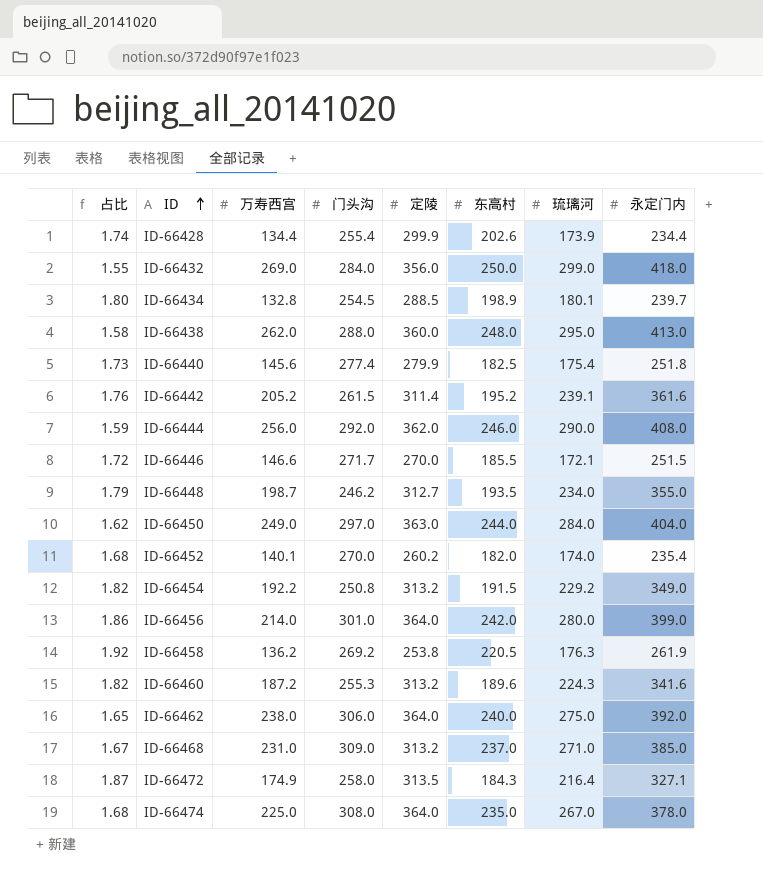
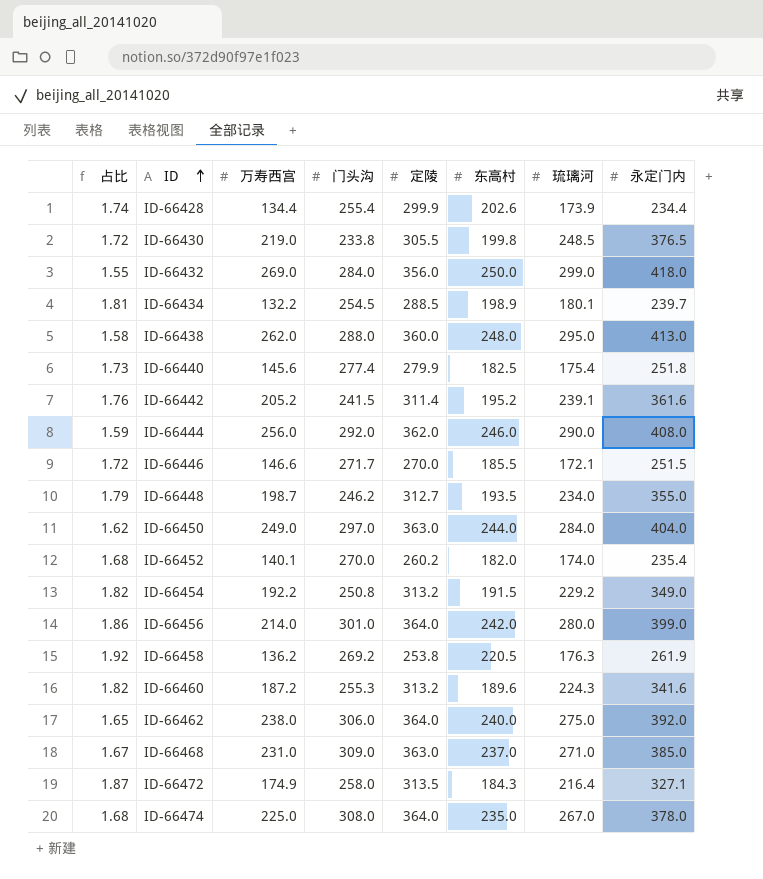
row ID-66430: none -> 1.72 | 219.0 | 233.8 | 305.5 | 199.8 | 248.5 | 376.5
ID-66434 | 占比: 1.80 -> 1.81
ID-66434 | 万寿西宫: 132.8 -> 132.2
ID-66442 | 门头沟: 261.5 -> 241.5
ID-66468 | 定陵: 313.2 -> 363.0

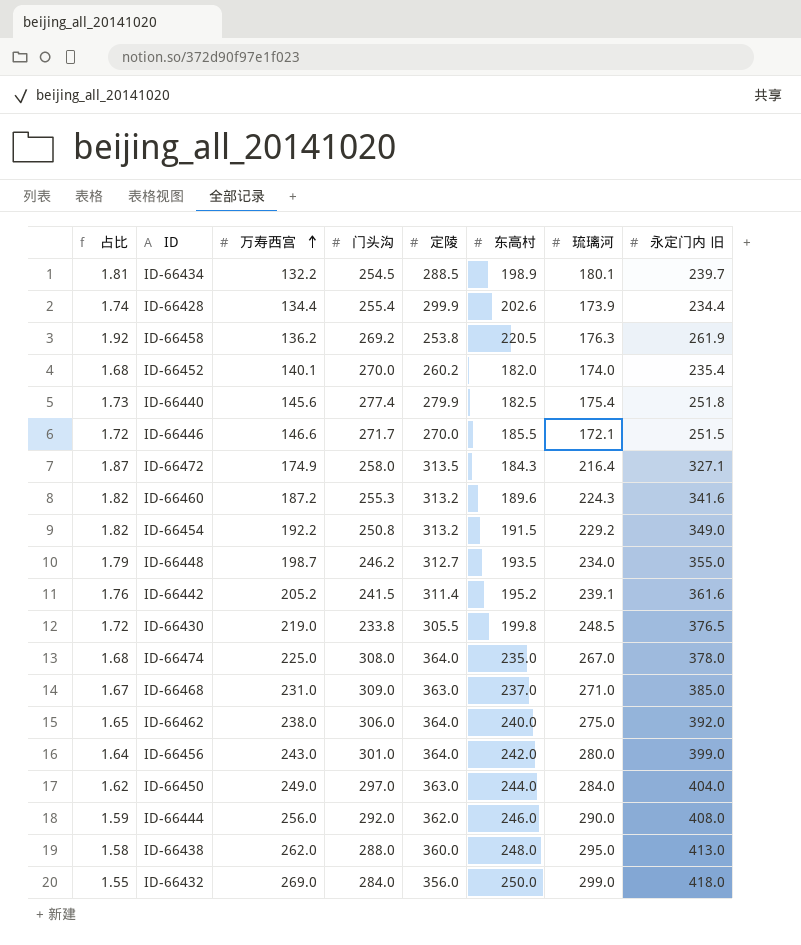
row order: ID ascending -> 万寿西宫 ascending
column name: 永定门内 -> 永定门内 旧
ID-66456 | 占比: 1.86 -> 1.64
ID-66456 | 万寿西宫: 214.0 -> 243.0

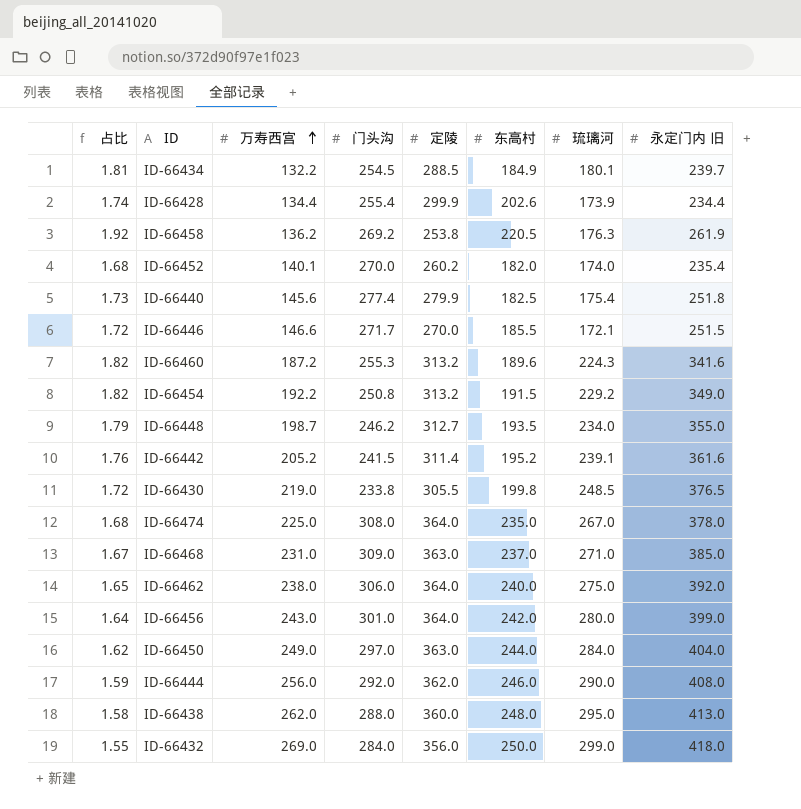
row ID-66472: 1.87 | 174.9 | 258.0 | 313.5 | 184.3 | 216.4 | 327.1 -> none
ID-66434 | 东高村: 198.9 -> 184.9

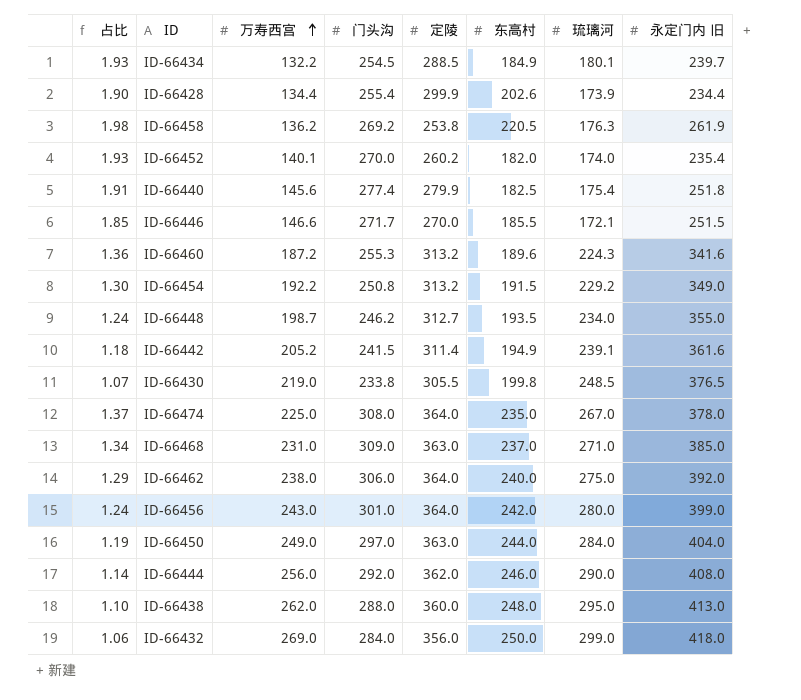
column 占比 | formula: [永定门内 旧] / [万寿西宫] -> [门头沟] / [万寿西宫]
ID-66442 | 东高村: 195.2 -> 194.9

